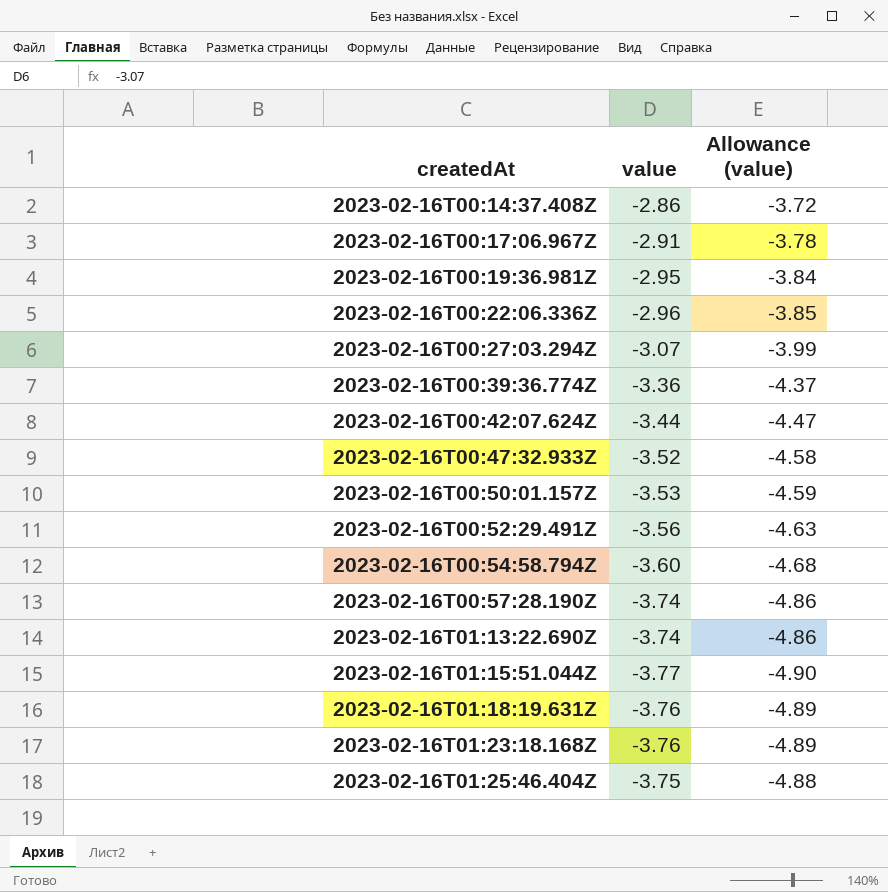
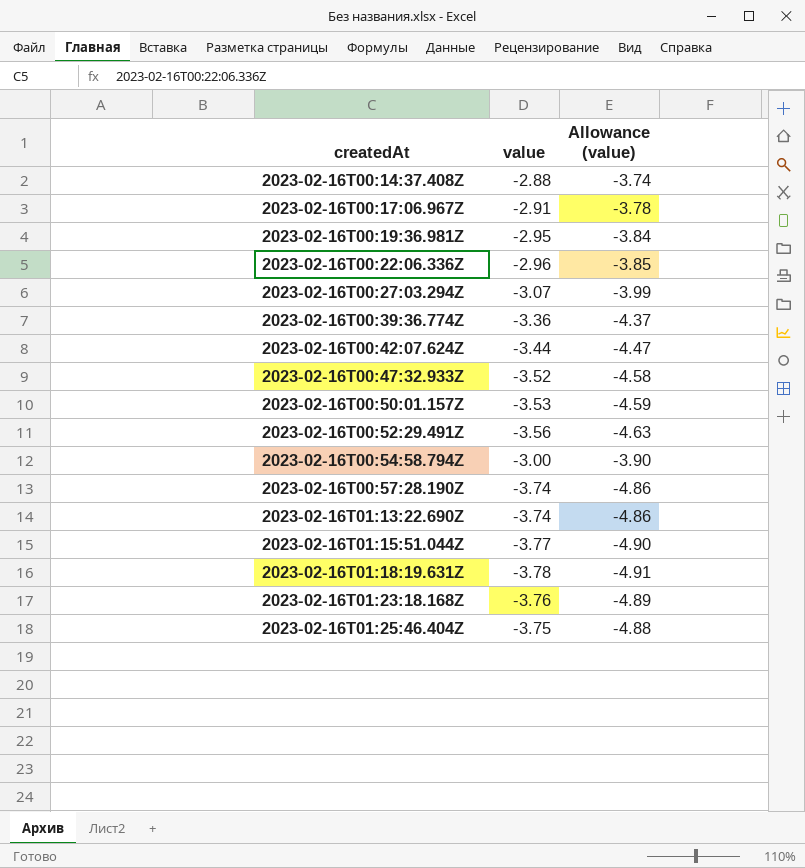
2023-02-16T00:14:37.408Z | value: -2.86 -> -2.88
2023-02-16T00:14:37.408Z | Allowance (value): -3.72 -> -3.74
2023-02-16T00:54:58.794Z | value: -3.60 -> -3.00
2023-02-16T00:54:58.794Z | Allowance (value): -4.68 -> -3.90
2023-02-16T01:18:19.631Z | value: -3.76 -> -3.78
2023-02-16T01:18:19.631Z | Allowance (value): -4.89 -> -4.91

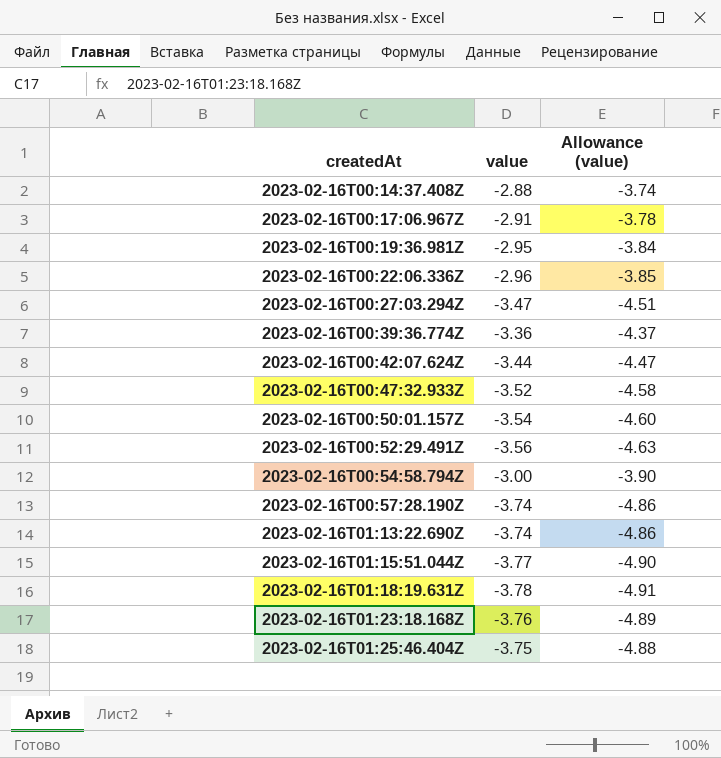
2023-02-16T00:27:03.294Z | value: -3.07 -> -3.47
2023-02-16T00:27:03.294Z | Allowance (value): -3.99 -> -4.51
2023-02-16T00:50:01.157Z | value: -3.53 -> -3.54
2023-02-16T00:50:01.157Z | Allowance (value): -4.59 -> -4.60

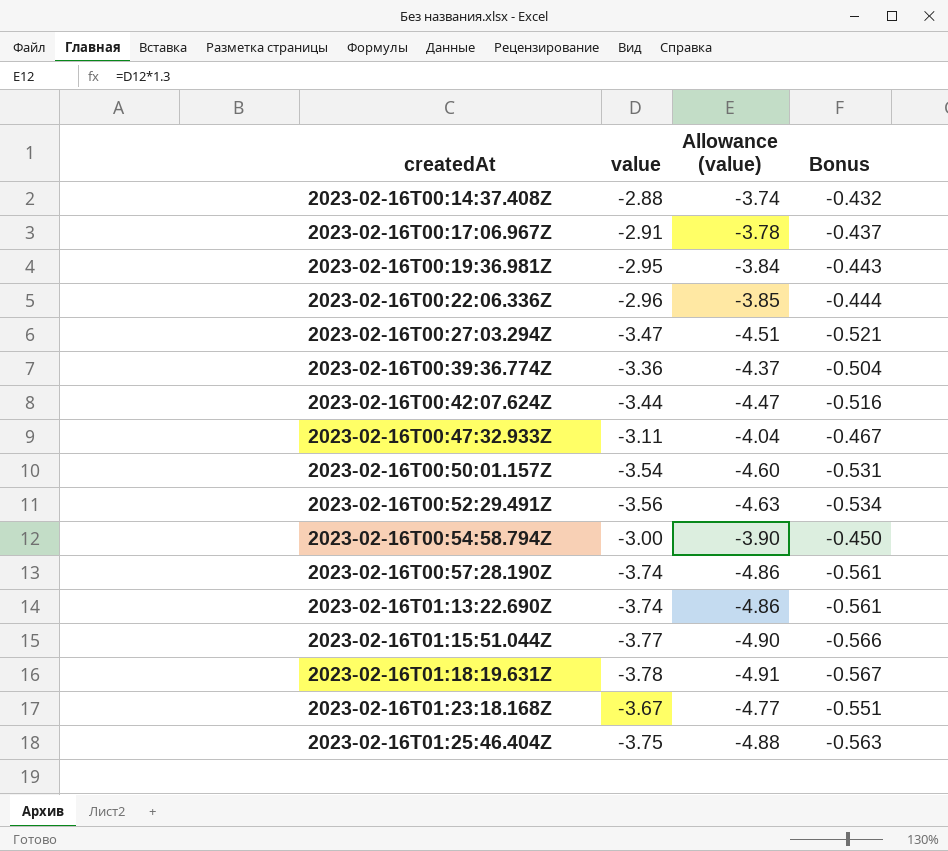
column Bonus | formula: none -> [value] * 0.15
2023-02-16T00:47:32.933Z | value: -3.52 -> -3.11
2023-02-16T00:47:32.933Z | Allowance (value): -4.58 -> -4.04
2023-02-16T01:23:18.168Z | value: -3.76 -> -3.67
2023-02-16T01:23:18.168Z | Allowance (value): -4.89 -> -4.77

